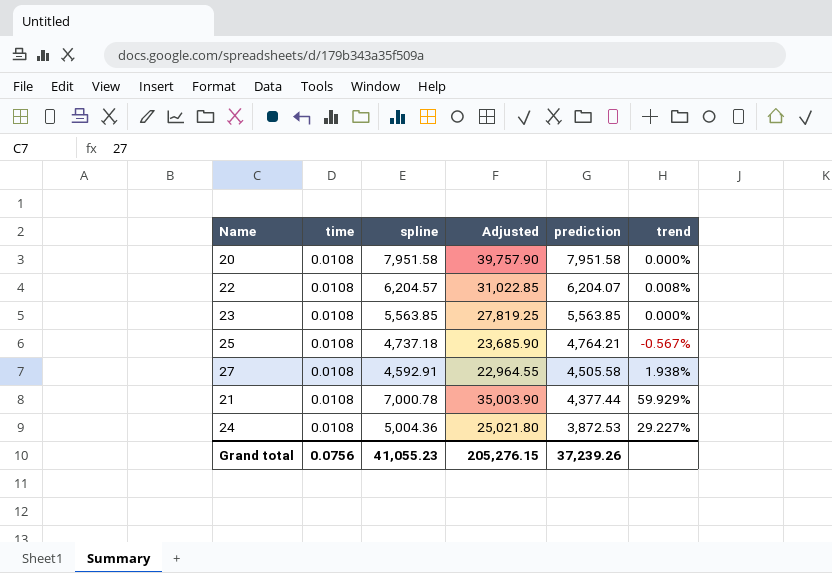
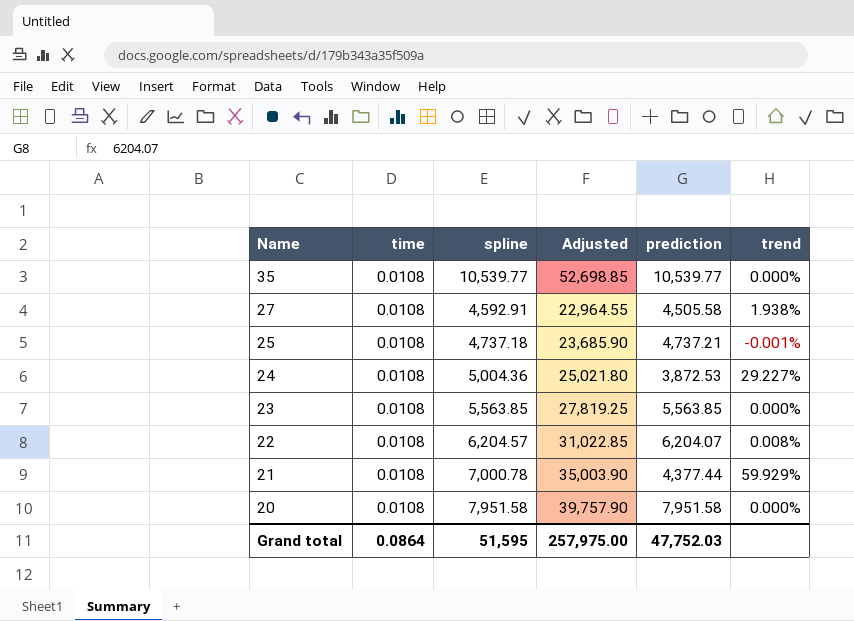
row order: prediction descending -> Name descending
row 35: none -> 0.0108 | 10,539.77 | 52,698.85 | 10,539.77 | 0.000%
25 | prediction: 4,764.21 -> 4,737.21
25 | trend: -0.567% -> -0.001%
Grand total | time: 0.0756 -> 0.0864
Grand total | spline: 41,055.23 -> 51,595
Grand total | Adjusted: 205,276.15 -> 257,975.00
Grand total | prediction: 37,239.26 -> 47,752.03

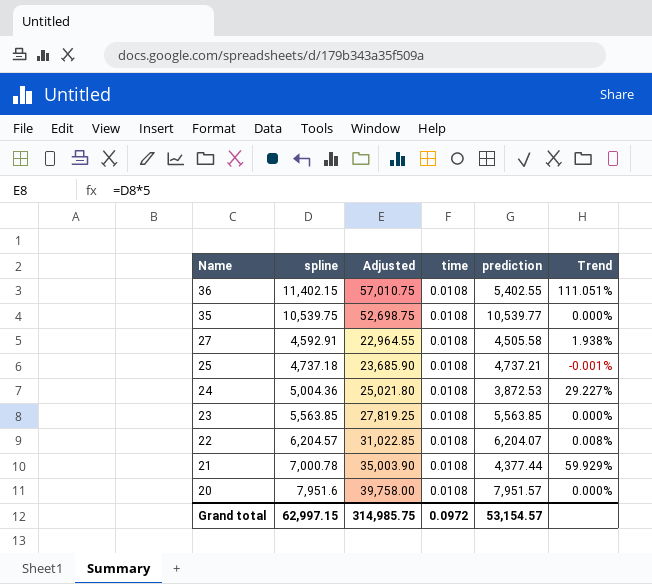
column time | position: 2 -> 4
column name: trend -> Trend
row 36: none -> 11,402.15 | 57,010.75 | 0.0108 | 5,402.55 | 111.051%
35 | spline: 10,539.77 -> 10,539.75
35 | Adjusted: 52,698.85 -> 52,698.75
20 | spline: 7,951.58 -> 7,951.6
20 | Adjusted: 39,757.90 -> 39,758.00
20 | prediction: 7,951.58 -> 7,951.57
Grand total | spline: 51,595 -> 62,997.15
Grand total | Adjusted: 257,975.00 -> 314,985.75
Grand total | time: 0.0864 -> 0.0972
Grand total | prediction: 47,752.03 -> 53,154.57

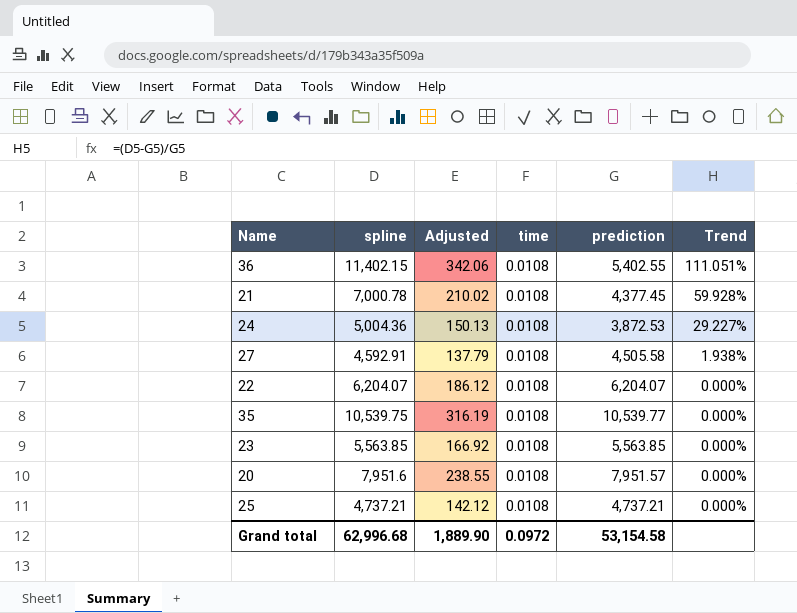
row order: Name descending -> Trend descending
column Adjusted | formula: [spline] * 5 -> [spline] * 0.03
21 | prediction: 4,377.44 -> 4,377.45
21 | Trend: 59.929% -> 59.928%
22 | spline: 6,204.57 -> 6,204.07
22 | Trend: 0.008% -> 0.000%
25 | spline: 4,737.18 -> 4,737.21
25 | Trend: -0.001% -> 0.000%
Grand total | spline: 62,997.15 -> 62,996.68
Grand total | Adjusted: 314,985.75 -> 1,889.90
Grand total | prediction: 53,154.57 -> 53,154.58

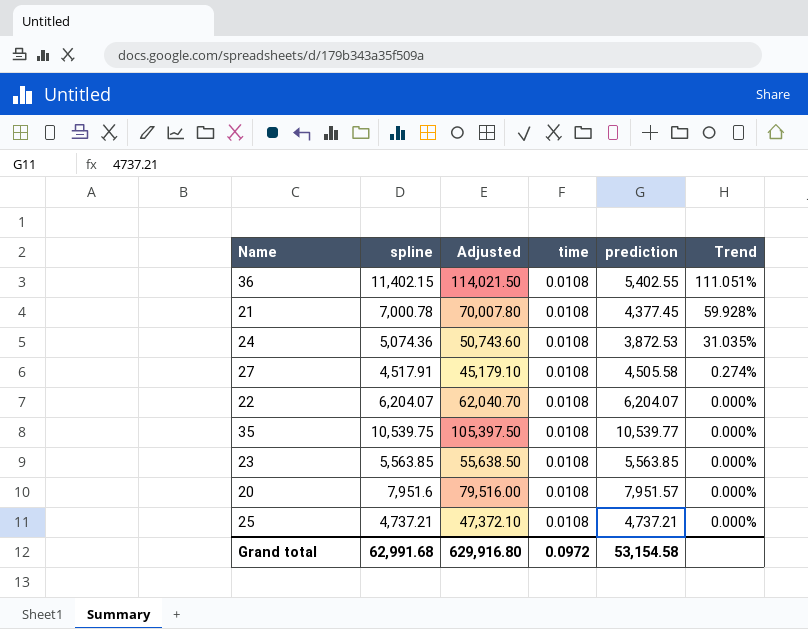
column Adjusted | formula: [spline] * 0.03 -> [spline] * 10
24 | spline: 5,004.36 -> 5,074.36
24 | Trend: 29.227% -> 31.035%
27 | spline: 4,592.91 -> 4,517.91
27 | Trend: 1.938% -> 0.274%
Grand total | spline: 62,996.68 -> 62,991.68
Grand total | Adjusted: 1,889.90 -> 629,916.80

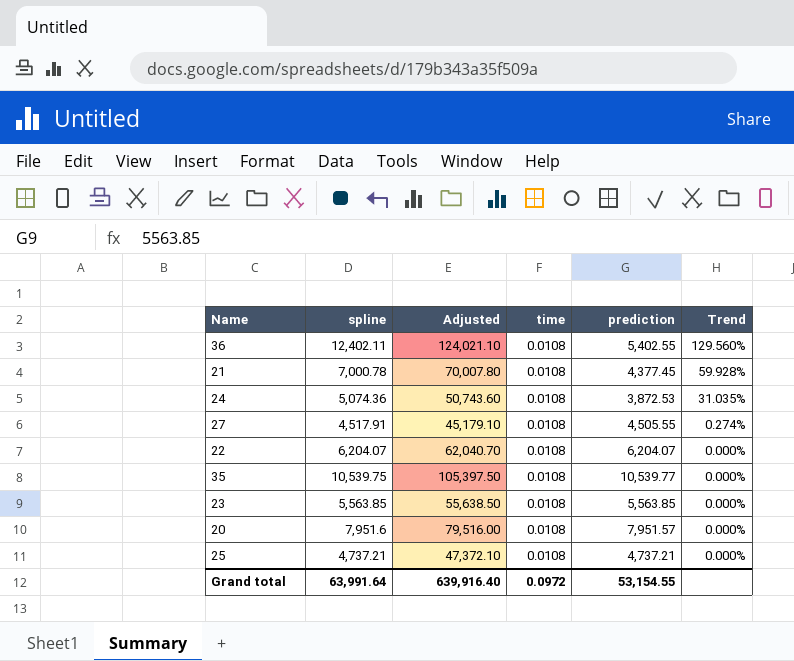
36 | spline: 11,402.15 -> 12,402.11
36 | Adjusted: 114,021.50 -> 124,021.10
36 | Trend: 111.051% -> 129.560%
27 | prediction: 4,505.58 -> 4,505.55
Grand total | spline: 62,991.68 -> 63,991.64
Grand total | Adjusted: 629,916.80 -> 639,916.40
Grand total | prediction: 53,154.58 -> 53,154.55

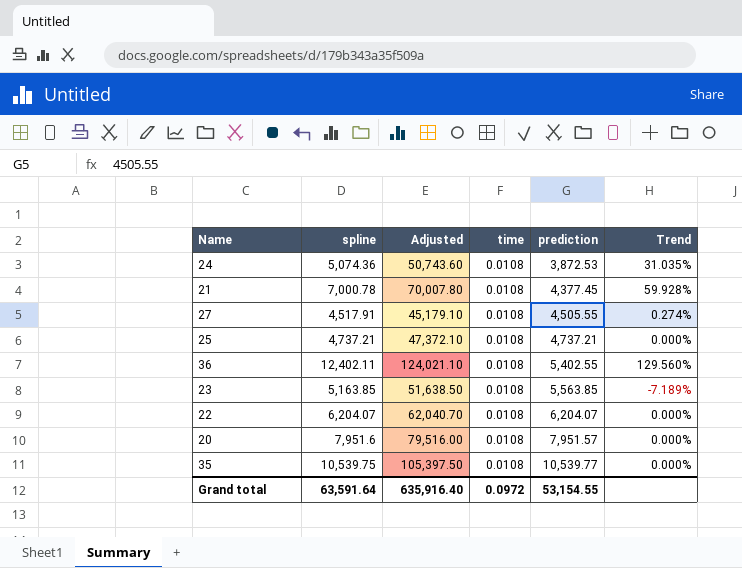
row order: Trend descending -> prediction ascending
23 | spline: 5,563.85 -> 5,163.85
23 | Adjusted: 55,638.50 -> 51,638.50
23 | Trend: 0.000% -> -7.189%
Grand total | spline: 63,991.64 -> 63,591.64
Grand total | Adjusted: 639,916.40 -> 635,916.40

